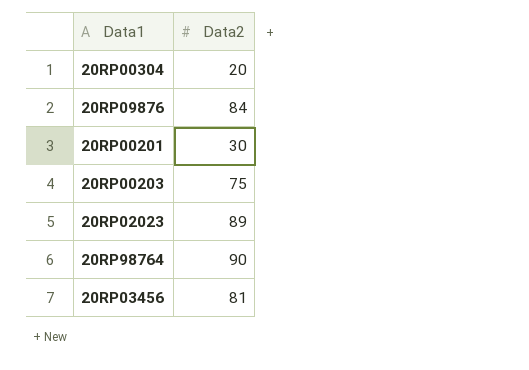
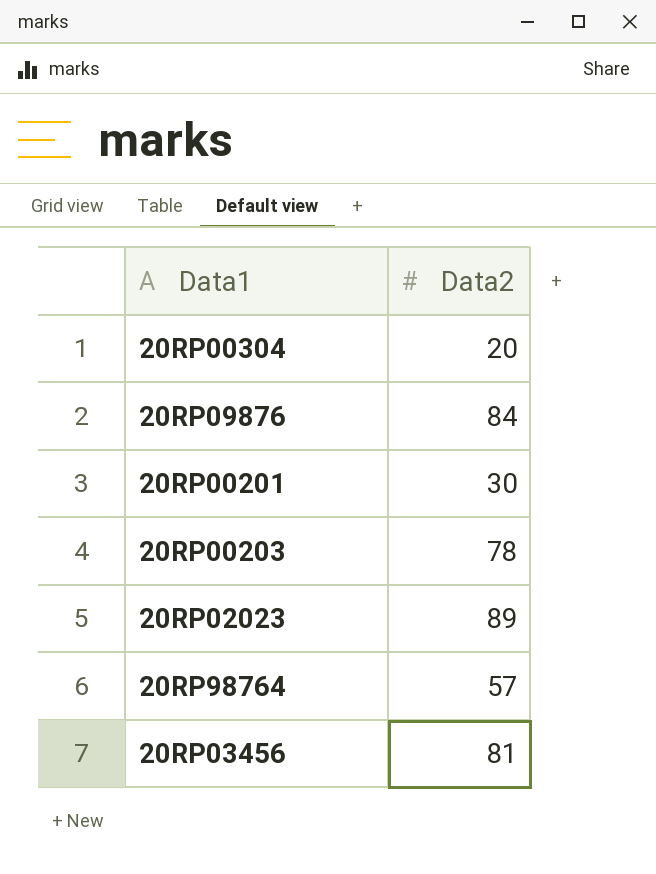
20RP00203 | Data2: 75 -> 78
20RP98764 | Data2: 90 -> 57

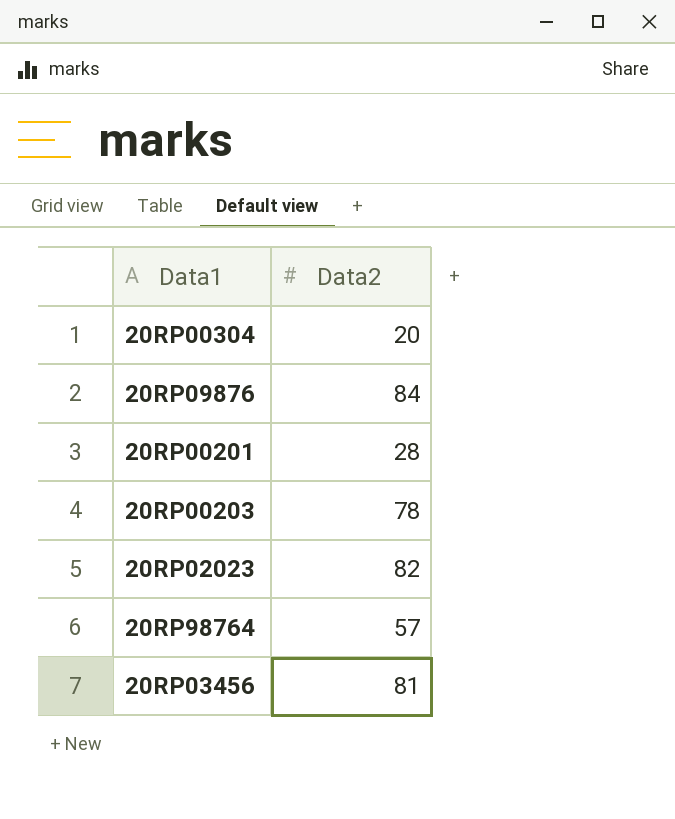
20RP00201 | Data2: 30 -> 28
20RP02023 | Data2: 89 -> 82

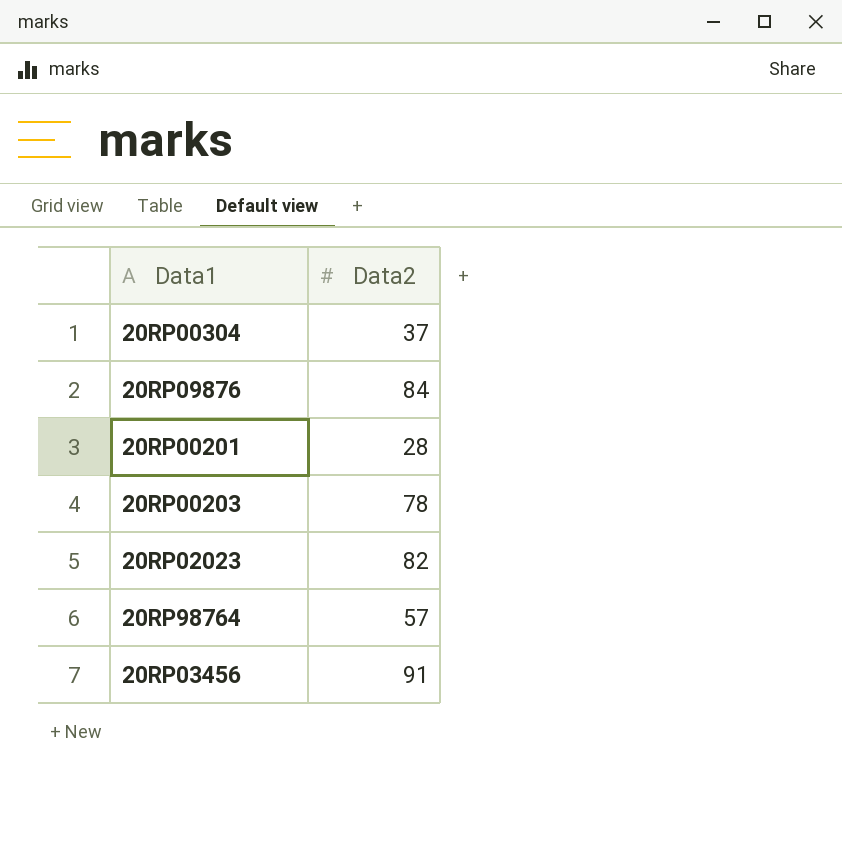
20RP00304 | Data2: 20 -> 37
20RP03456 | Data2: 81 -> 91

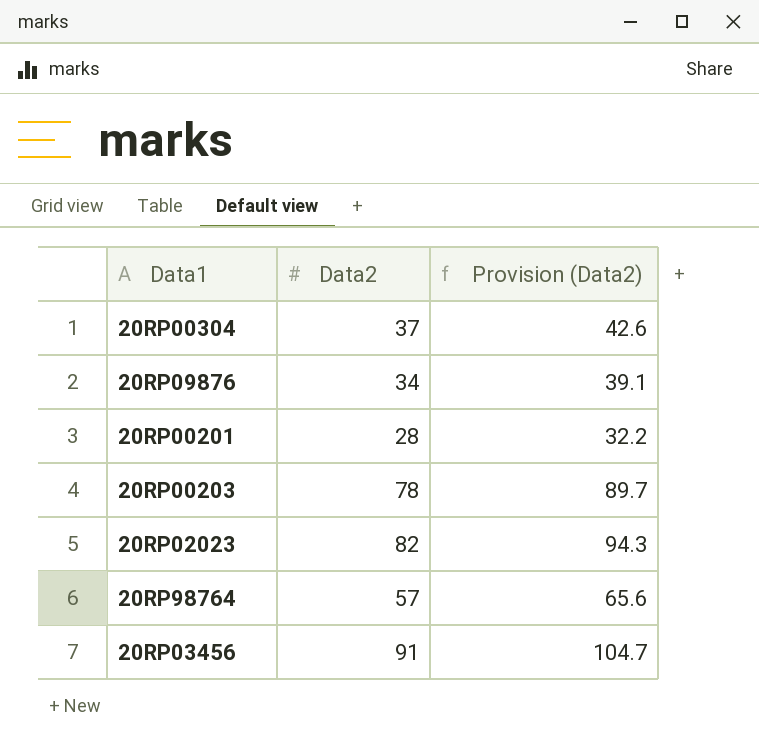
column Provision (Data2) | formula: none -> [Data2] * 1.15
20RP09876 | Data2: 84 -> 34

